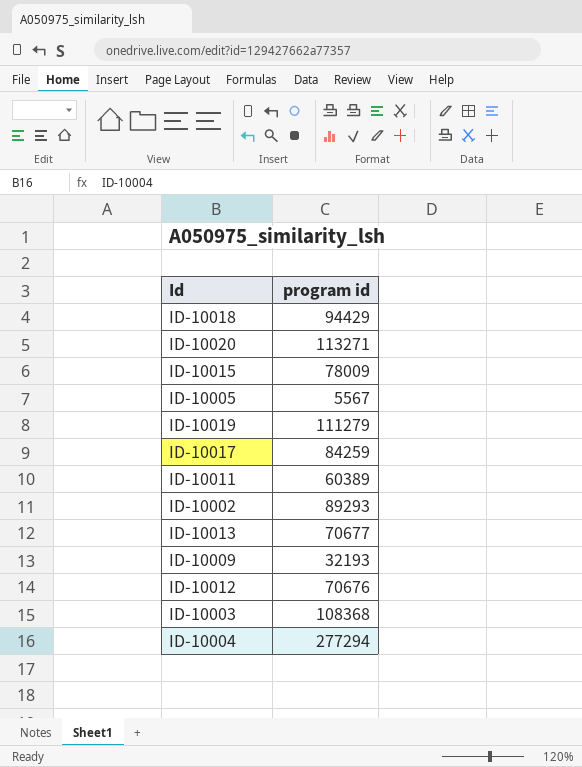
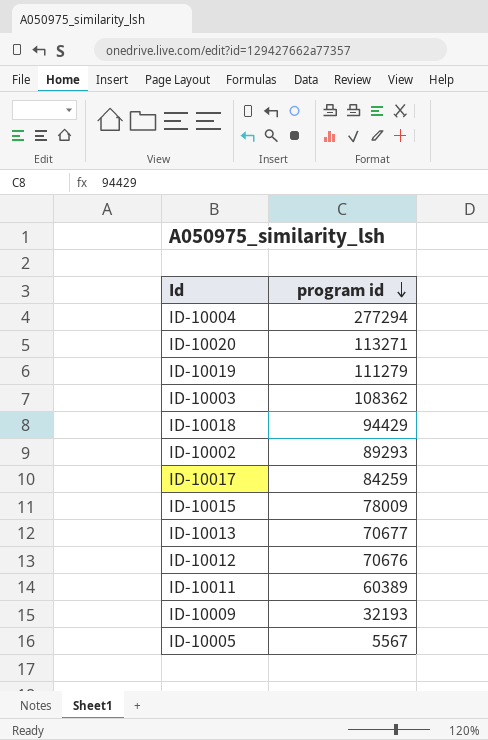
row order: none -> program id descending
ID-10003 | program id: 108368 -> 108362

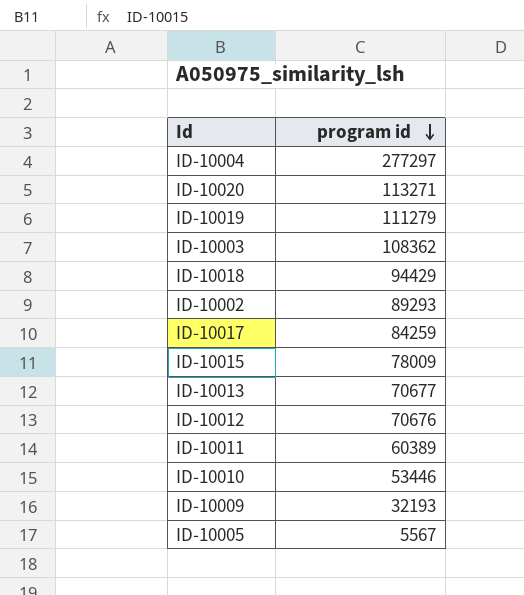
ID-10004 | program id: 277294 -> 277297
row ID-10010: none -> 53446

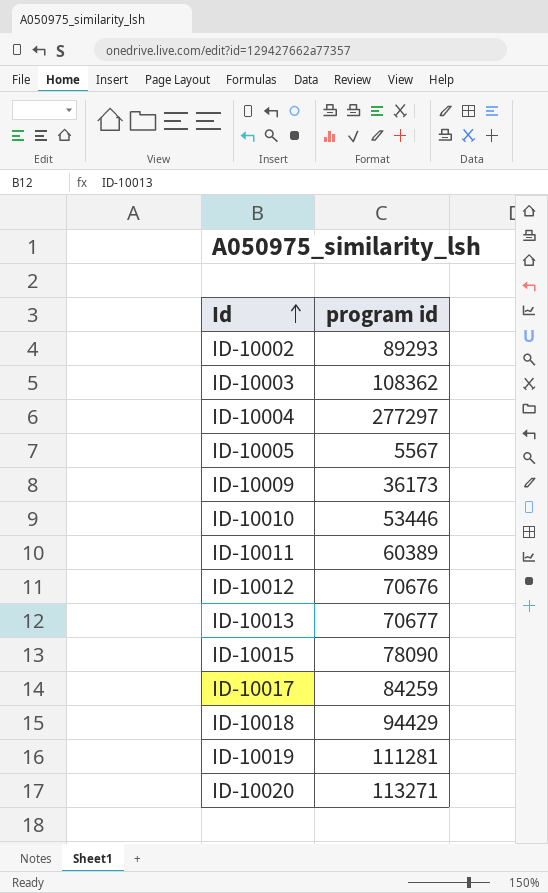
row order: program id descending -> Id ascending
ID-10009 | program id: 32193 -> 36173
ID-10015 | program id: 78009 -> 78090
ID-10019 | program id: 111279 -> 111281

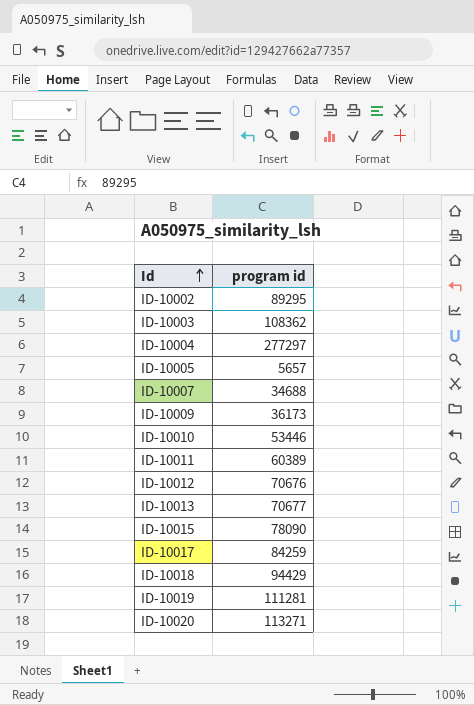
ID-10002 | program id: 89293 -> 89295
ID-10005 | program id: 5567 -> 5657
row ID-10007: none -> 34688

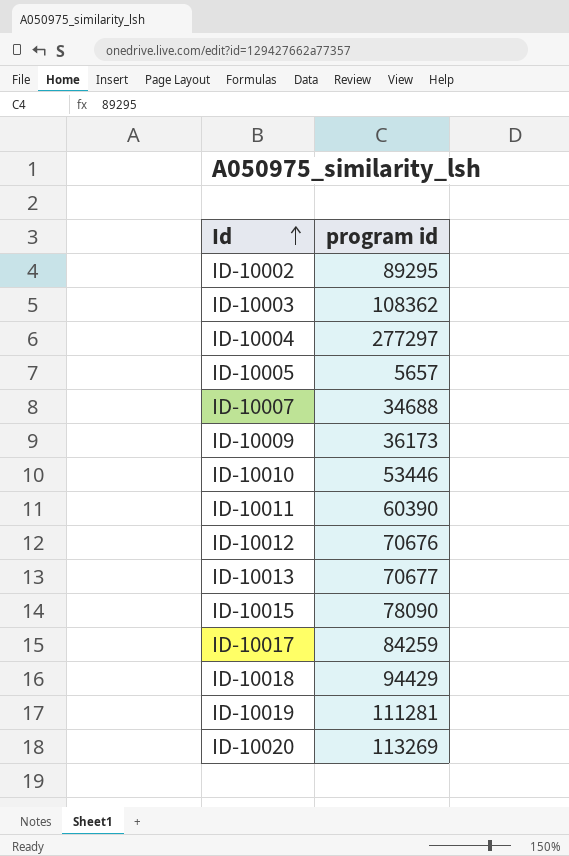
ID-10011 | program id: 60389 -> 60390
ID-10020 | program id: 113271 -> 113269

